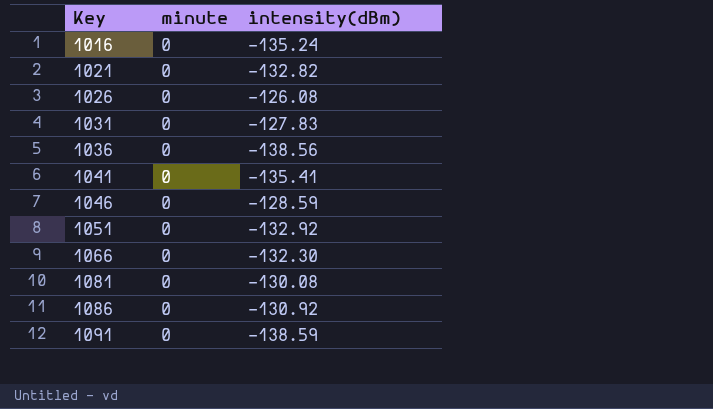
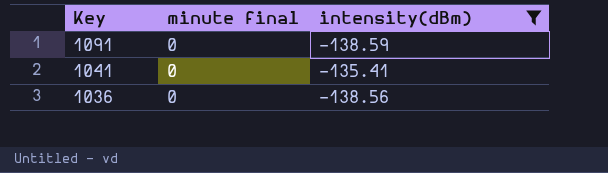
filter: none -> intensity(dBm) <= -135.41
row order: Key ascending -> Key descending
column name: minute -> minute final

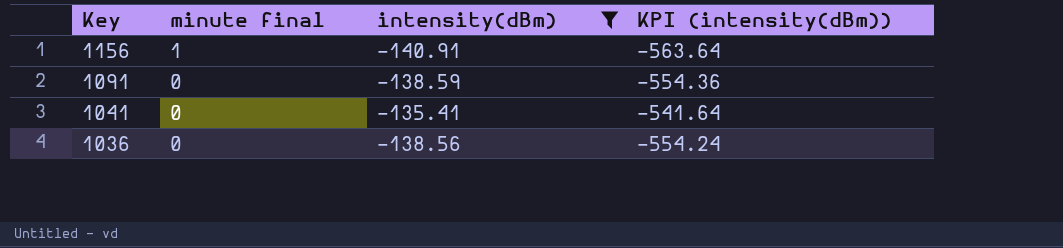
column KPI (intensity(dBm)) | formula: none -> [intensity(dBm)] * 4
row 1156: none -> 1 | -140.91 | -563.64

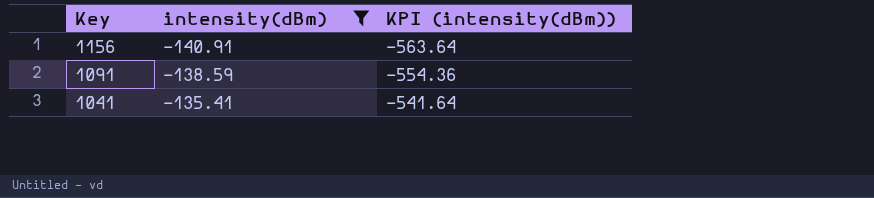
column minute final | position: 2 -> none
row 1036: 0 | -138.56 | -554.24 -> none

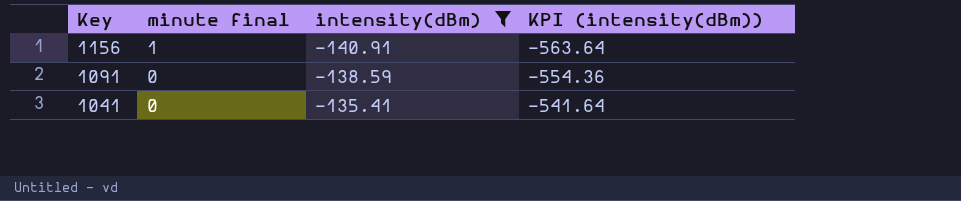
column minute final | position: none -> 2

